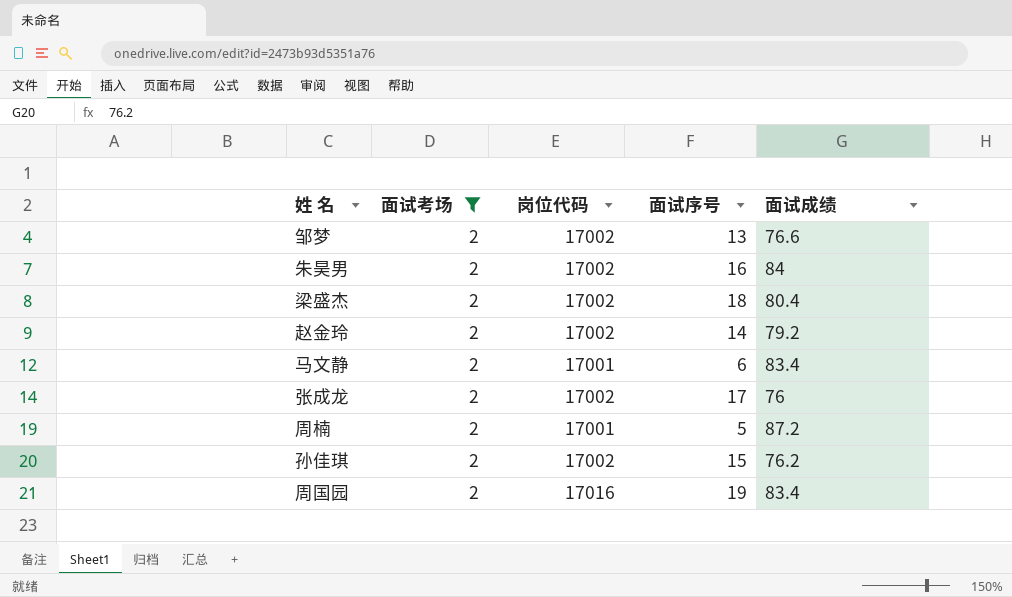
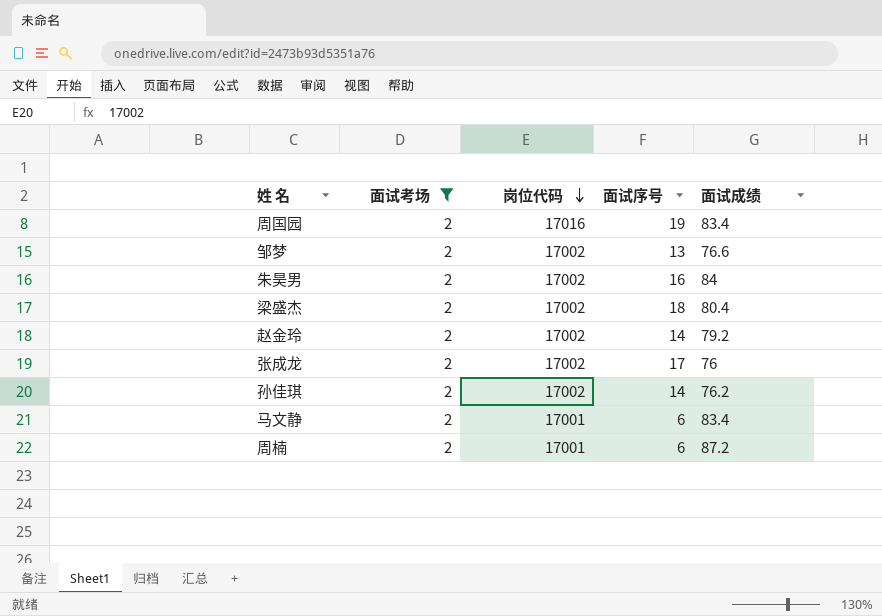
row order: none -> 岗位代码 descending
孙佳琪 | 面试序号: 15 -> 14
周楠 | 面试序号: 5 -> 6

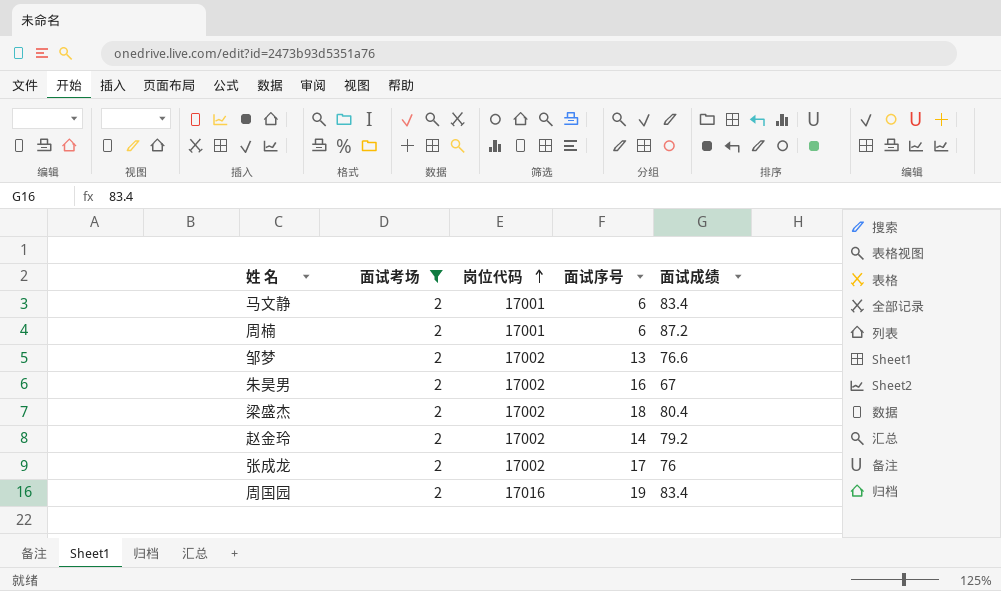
row order: 岗位代码 descending -> 岗位代码 ascending
row 孙佳琪: 2 | 17002 | 14 | 76.2 -> none
朱昊男 | 面试成绩: 84 -> 67

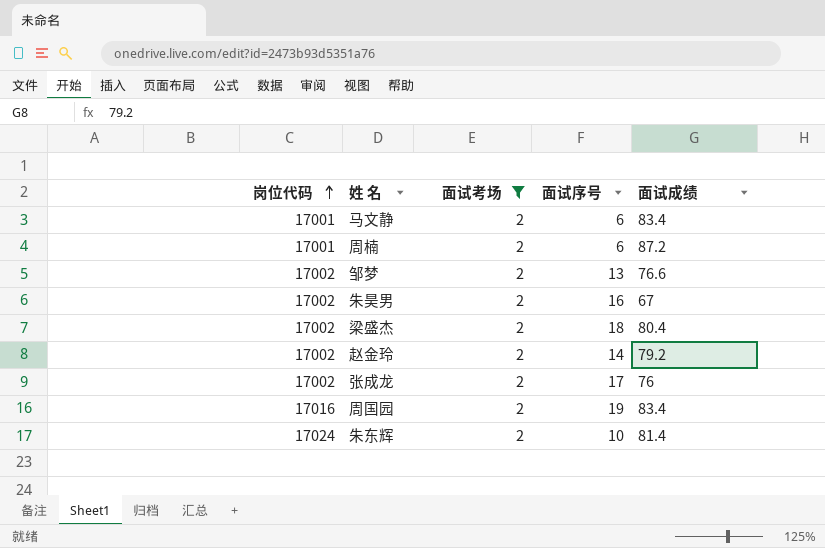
column 岗位代码 | position: 3 -> 1
row 朱东辉: none -> 17024 | 2 | 10 | 81.4

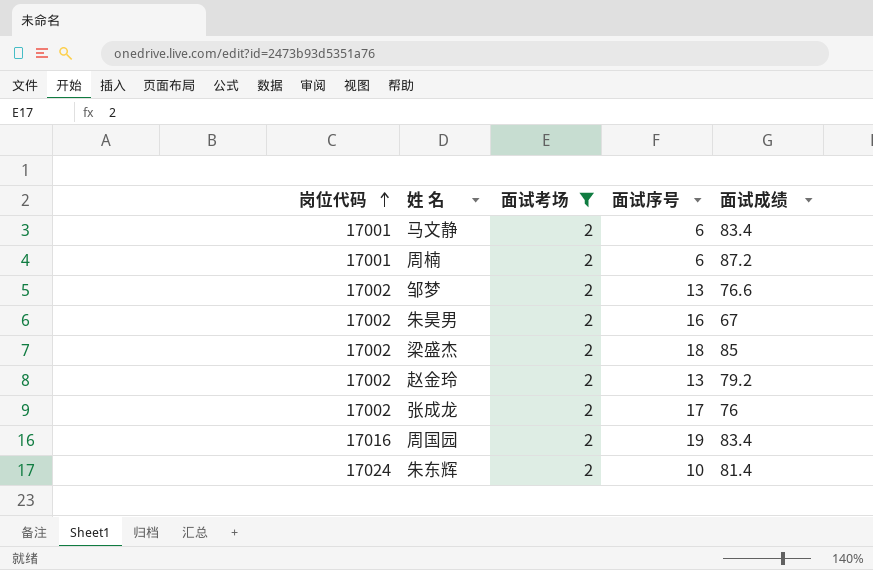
梁盛杰 | 面试成绩: 80.4 -> 85
赵金玲 | 面试序号: 14 -> 13

